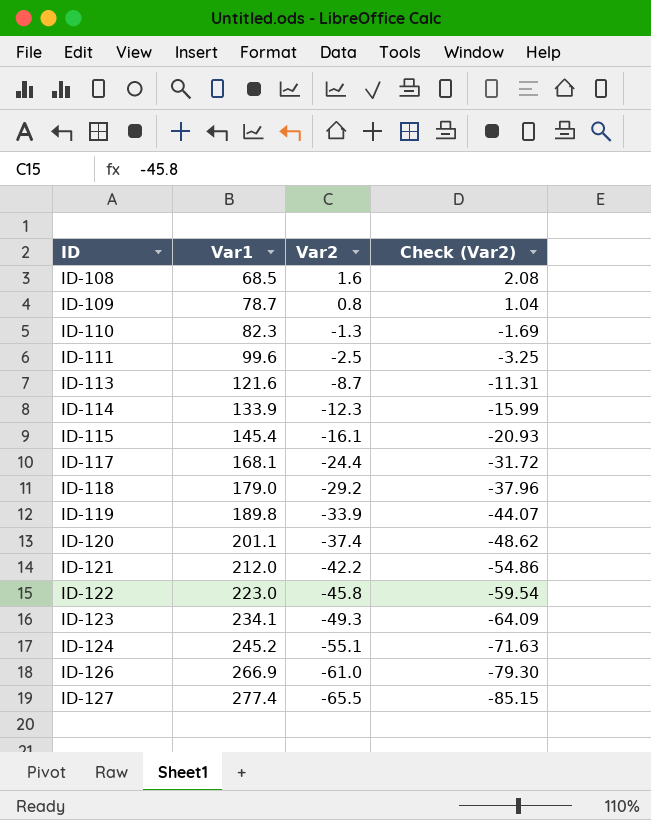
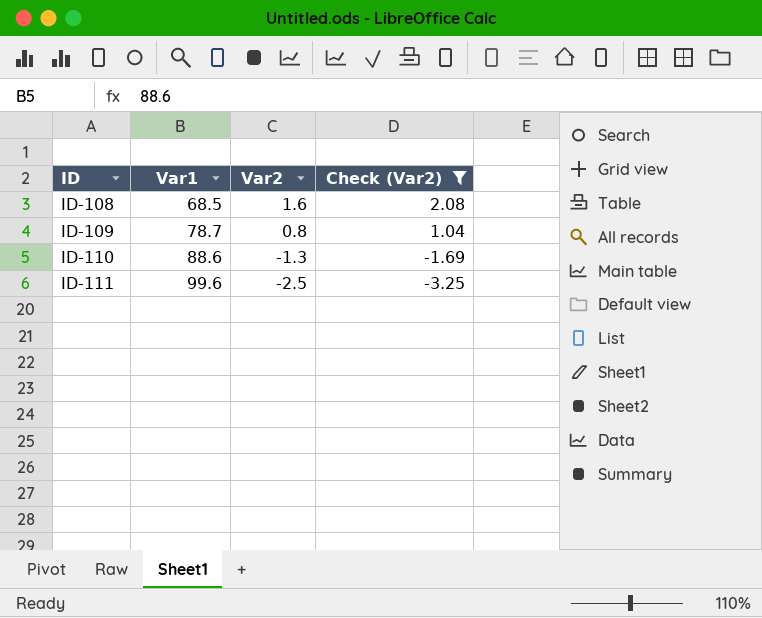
filter: none -> Check (Var2) >= -3.25
ID-110 | Var1: 82.3 -> 88.6

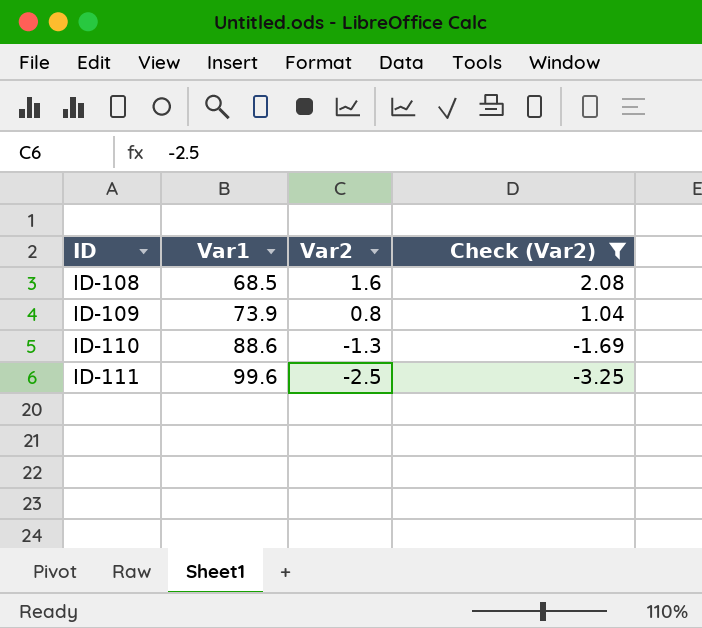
ID-109 | Var1: 78.7 -> 73.9

